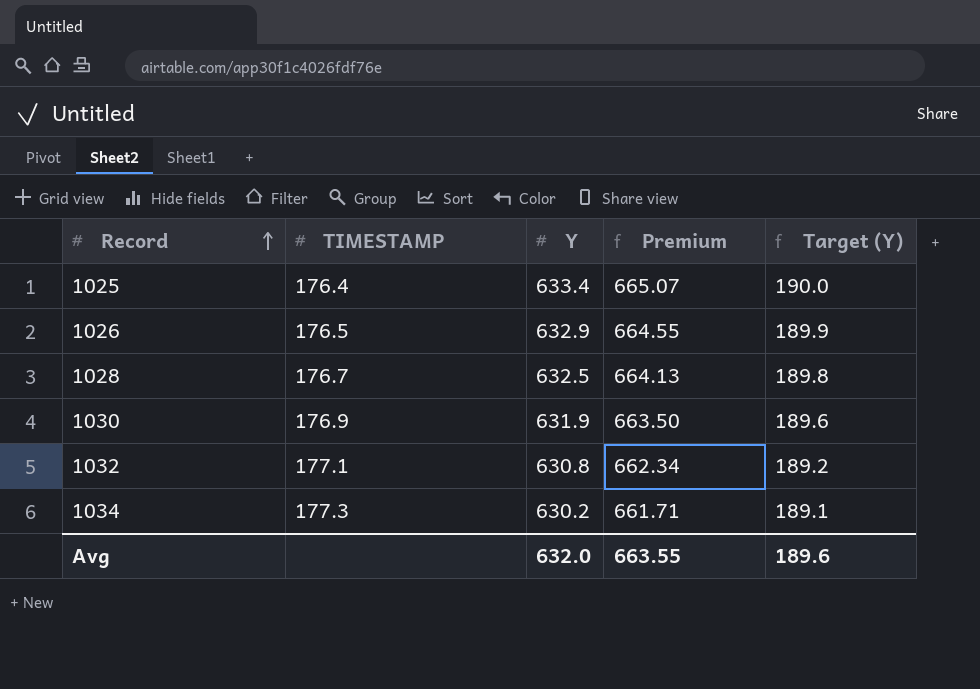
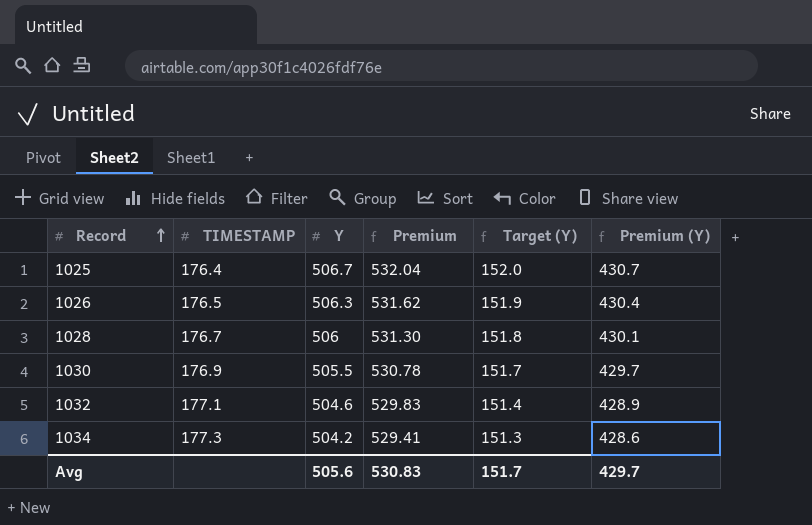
column Premium (Y) | formula: none -> [Y] * 0.85
1025 | Y: 633.4 -> 506.7
1025 | Premium: 665.07 -> 532.04
1025 | Target (Y): 190.0 -> 152.0
1026 | Y: 632.9 -> 506.3
1026 | Premium: 664.55 -> 531.62
1026 | Target (Y): 189.9 -> 151.9
1028 | Y: 632.5 -> 506
1028 | Premium: 664.13 -> 531.30
1028 | Target (Y): 189.8 -> 151.8
1030 | Y: 631.9 -> 505.5
1030 | Premium: 663.50 -> 530.78
1030 | Target (Y): 189.6 -> 151.7
1032 | Y: 630.8 -> 504.6
1032 | Premium: 662.34 -> 529.83
1032 | Target (Y): 189.2 -> 151.4
1034 | Y: 630.2 -> 504.2
1034 | Premium: 661.71 -> 529.41
1034 | Target (Y): 189.1 -> 151.3
Avg | Y: 632.0 -> 505.6
Avg | Premium: 663.55 -> 530.83
Avg | Target (Y): 189.6 -> 151.7

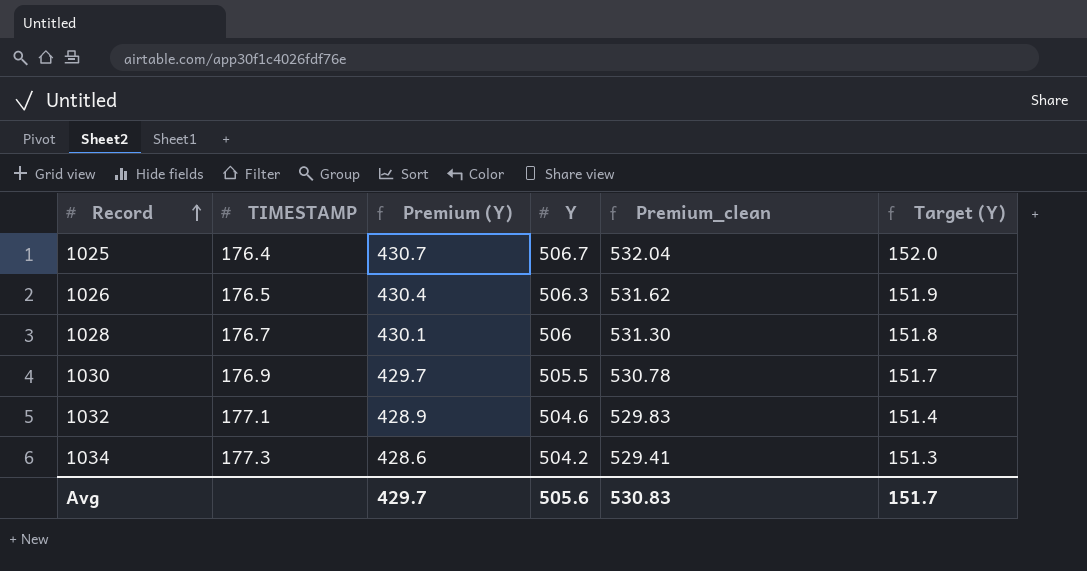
column Premium (Y) | position: 6 -> 3
column name: Premium -> Premium_clean

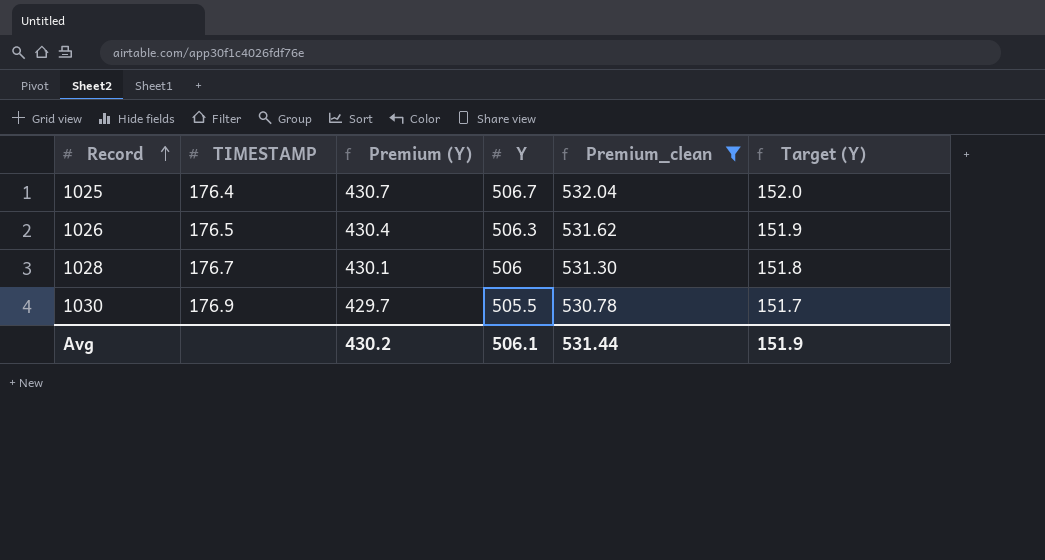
filter: none -> Premium_clean >= 530.78
Avg | Premium (Y): 429.7 -> 430.2
Avg | Y: 505.6 -> 506.1
Avg | Premium_clean: 530.83 -> 531.44
Avg | Target (Y): 151.7 -> 151.9

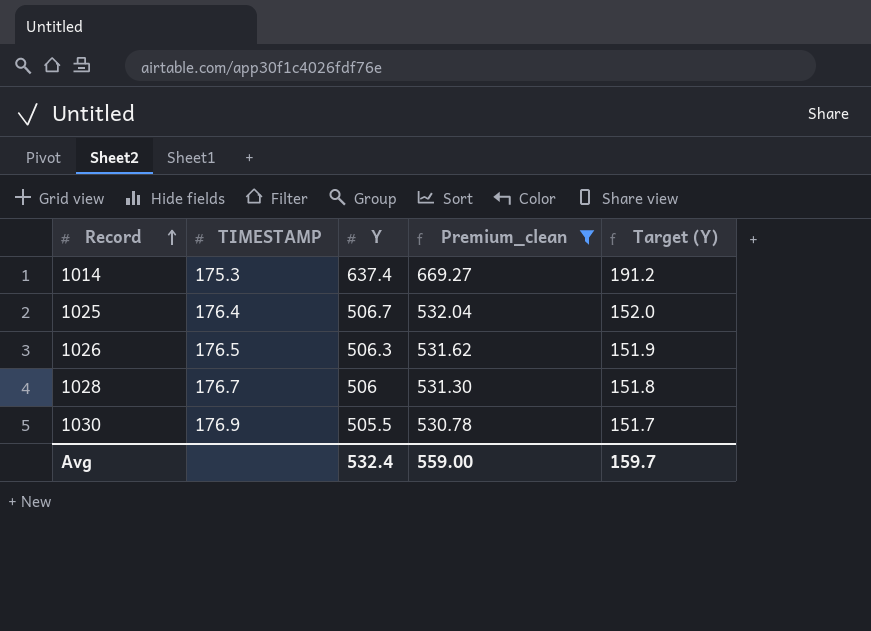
column Premium (Y) | formula: [Y] * 0.85 -> none
row 1014: none -> 175.3 | 637.4 | 669.27 | 191.2
Avg | Y: 506.1 -> 532.4
Avg | Premium_clean: 531.44 -> 559.00
Avg | Target (Y): 151.9 -> 159.7

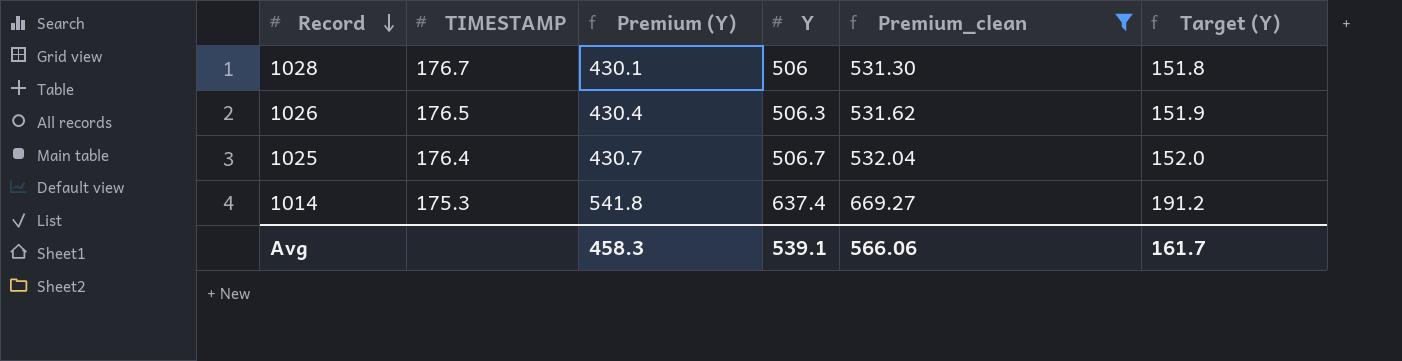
row order: Record ascending -> Record descending
column Premium (Y) | formula: none -> [Y] * 0.85
row 1030: 176.9 | 505.5 | 530.78 | 151.7 -> none
Avg | Y: 532.4 -> 539.1
Avg | Premium_clean: 559.00 -> 566.06
Avg | Target (Y): 159.7 -> 161.7

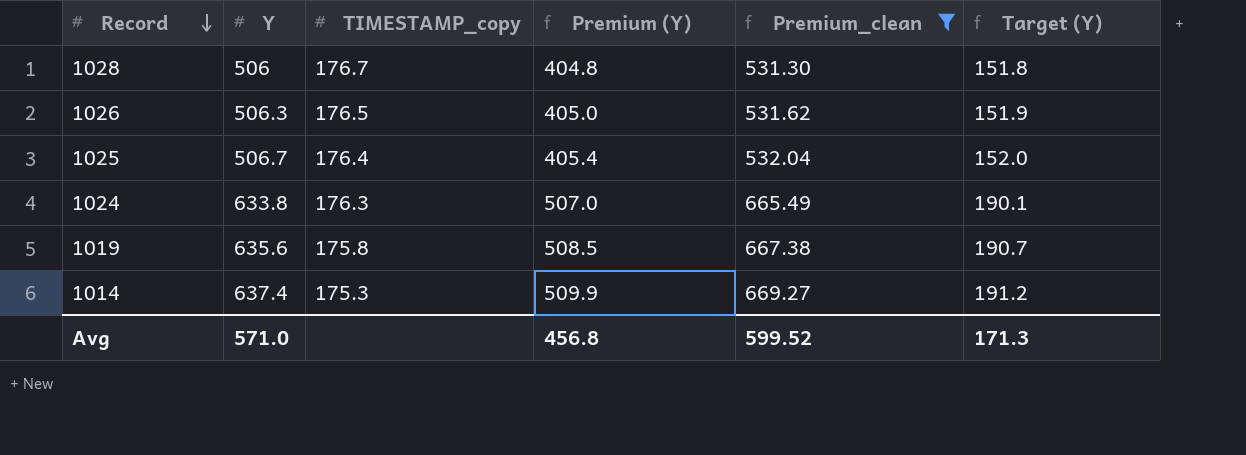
column Y | position: 4 -> 2
column name: TIMESTAMP -> TIMESTAMP_copy
column Premium (Y) | formula: [Y] * 0.85 -> [Y] * 0.8
row 1024: none -> 633.8 | 176.3 | 507.0 | 665.49 | 190.1
row 1019: none -> 635.6 | 175.8 | 508.5 | 667.38 | 190.7
Avg | Y: 539.1 -> 571.0
Avg | Premium (Y): 458.3 -> 456.8
Avg | Premium_clean: 566.06 -> 599.52
Avg | Target (Y): 161.7 -> 171.3

